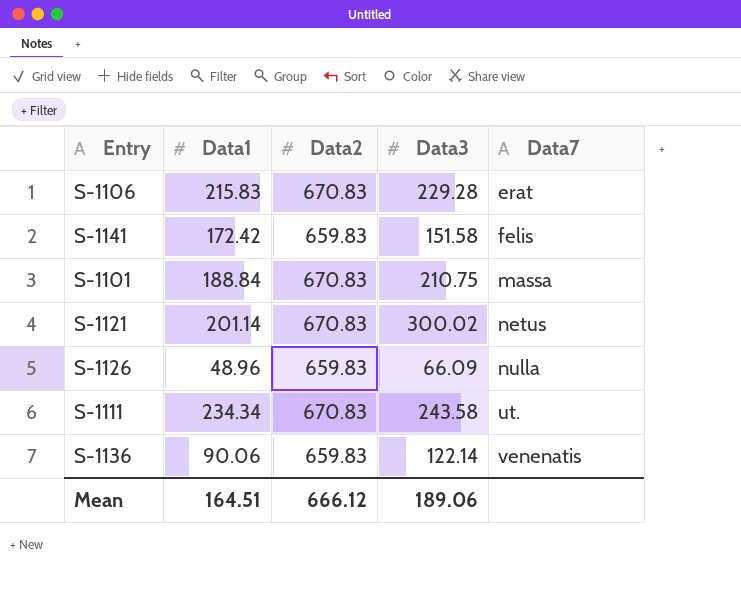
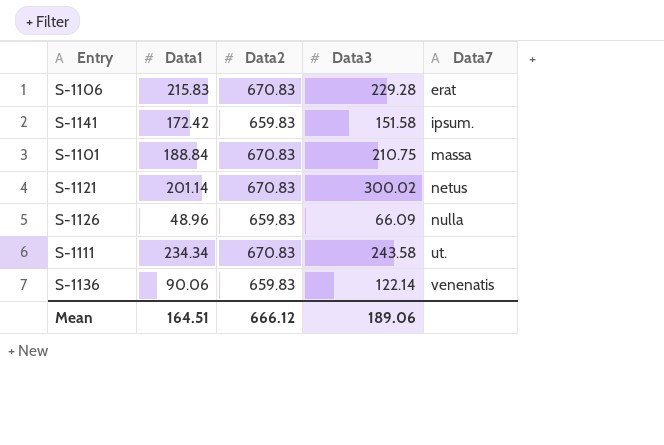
S-1141 | Data7: felis -> ipsum.

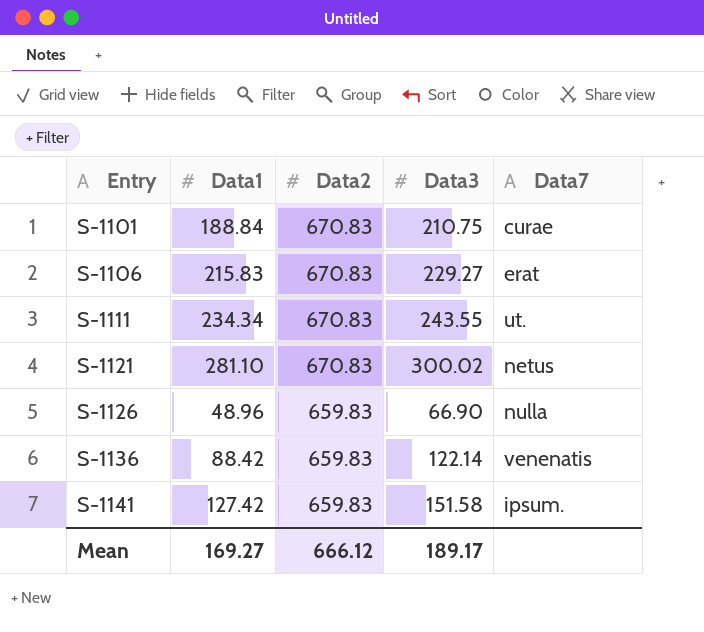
row order: Data7 ascending -> Entry ascending
S-1101 | Data7: massa -> curae
S-1106 | Data3: 229.28 -> 229.27
S-1111 | Data3: 243.58 -> 243.55
S-1121 | Data1: 201.14 -> 281.10
S-1126 | Data3: 66.09 -> 66.90
S-1136 | Data1: 90.06 -> 88.42
S-1141 | Data1: 172.42 -> 127.42
Mean | Data1: 164.51 -> 169.27
Mean | Data3: 189.06 -> 189.17

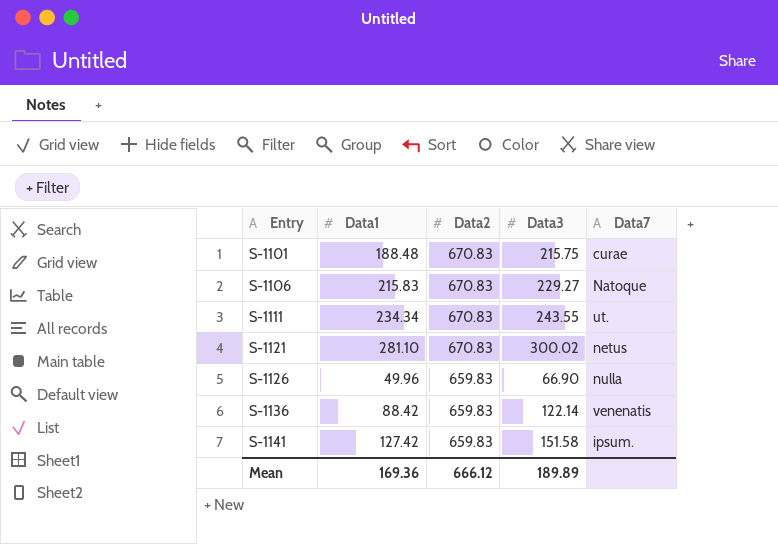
S-1101 | Data1: 188.84 -> 188.48
S-1101 | Data3: 210.75 -> 215.75
S-1106 | Data7: erat -> Natoque
S-1126 | Data1: 48.96 -> 49.96
Mean | Data1: 169.27 -> 169.36
Mean | Data3: 189.17 -> 189.89

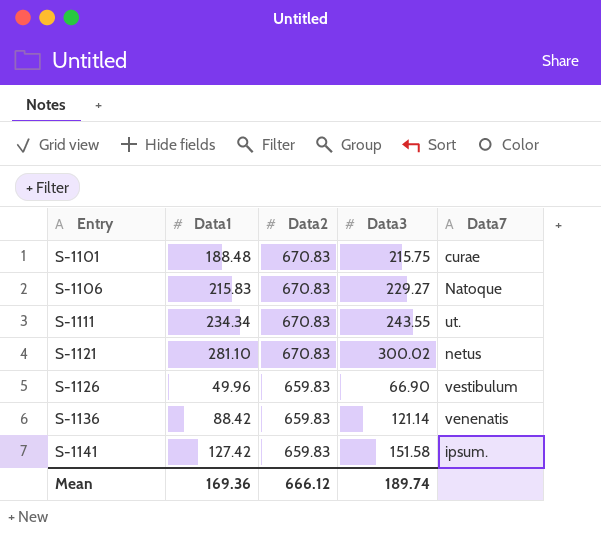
S-1126 | Data7: nulla -> vestibulum
S-1136 | Data3: 122.14 -> 121.14
Mean | Data3: 189.89 -> 189.74

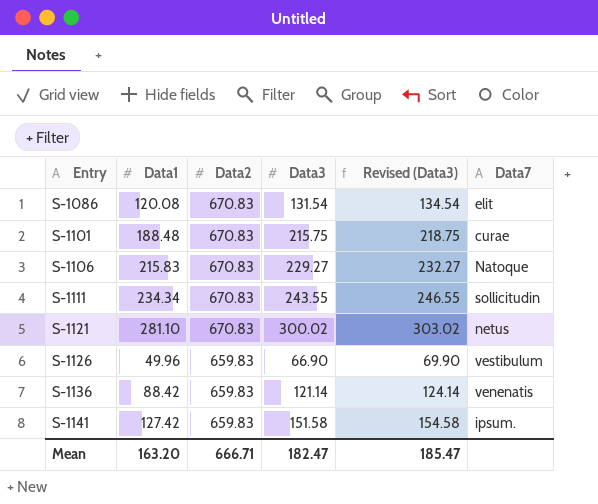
column Revised (Data3) | formula: none -> [Data3] + 3
row S-1086: none -> 120.08 | 670.83 | 131.54 | 134.54 | elit
S-1111 | Data7: ut. -> sollicitudin
Mean | Data1: 169.36 -> 163.20
Mean | Data2: 666.12 -> 666.71
Mean | Data3: 189.74 -> 182.47

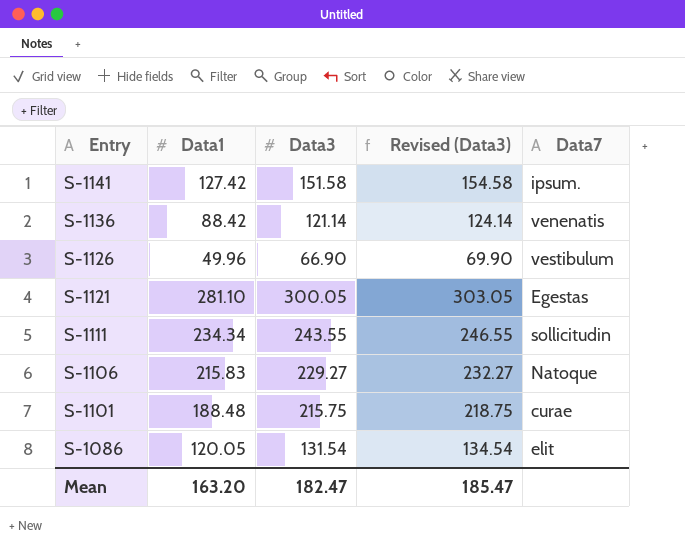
row order: Entry ascending -> Entry descending
column Data2 | position: 3 -> none
S-1121 | Data3: 300.02 -> 300.05
S-1121 | Revised (Data3): 303.02 -> 303.05
S-1121 | Data7: netus -> Egestas
S-1086 | Data1: 120.08 -> 120.05

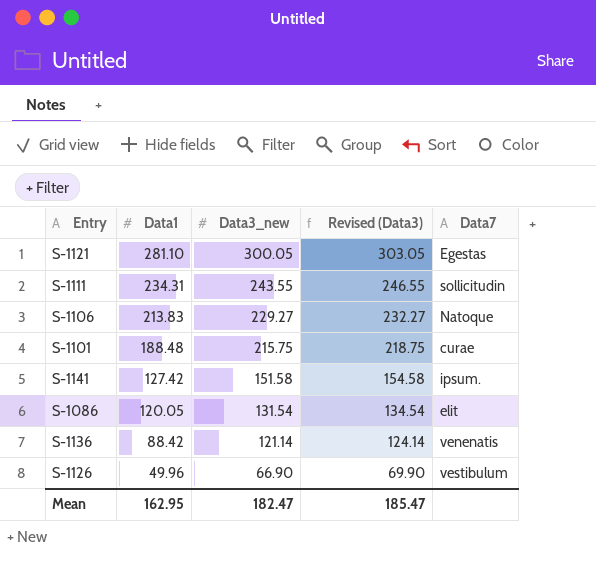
row order: Entry descending -> Data1 descending
column name: Data3 -> Data3_new
S-1111 | Data1: 234.34 -> 234.31
S-1106 | Data1: 215.83 -> 213.83
Mean | Data1: 163.20 -> 162.95

